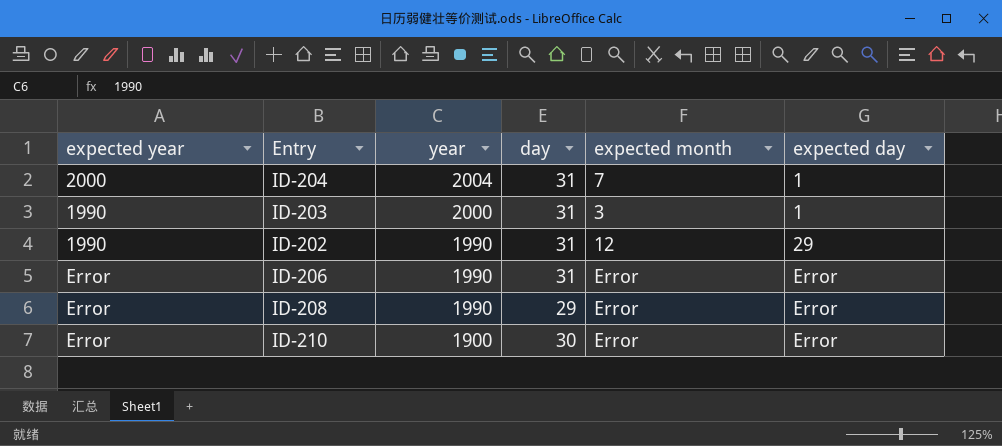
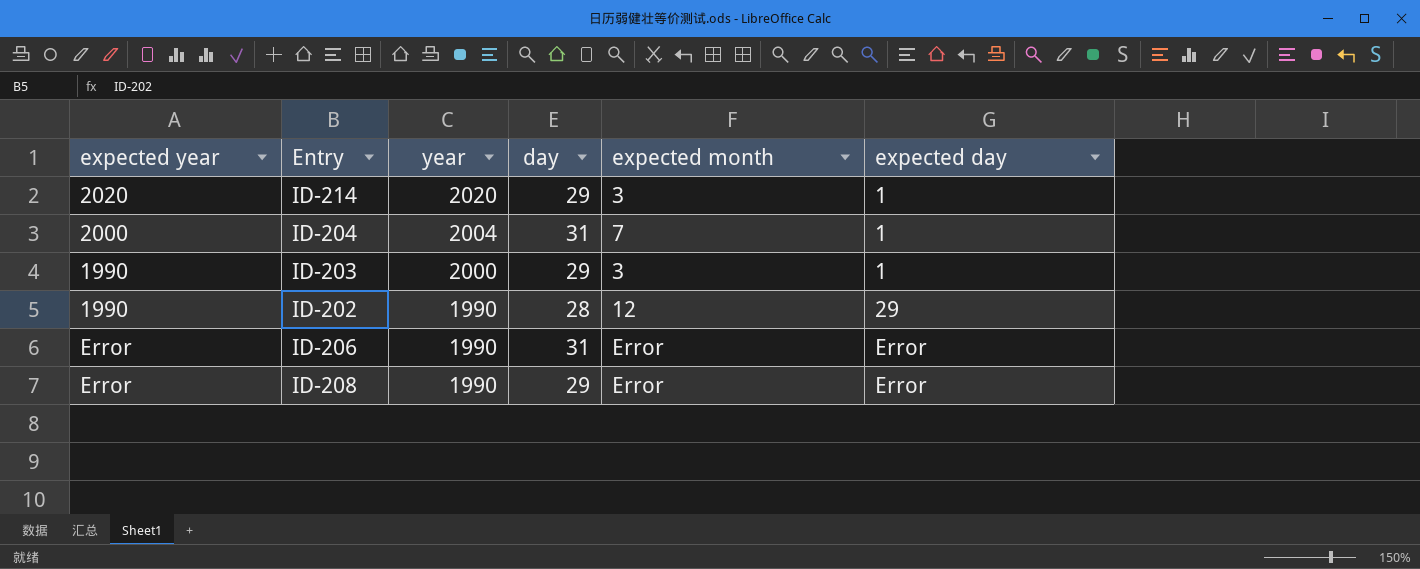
row ID-210: Error | 1900 | 30 | Error | Error -> none
row ID-214: none -> 2020 | 2020 | 29 | 3 | 1
ID-203 | day: 31 -> 29
ID-202 | day: 31 -> 28

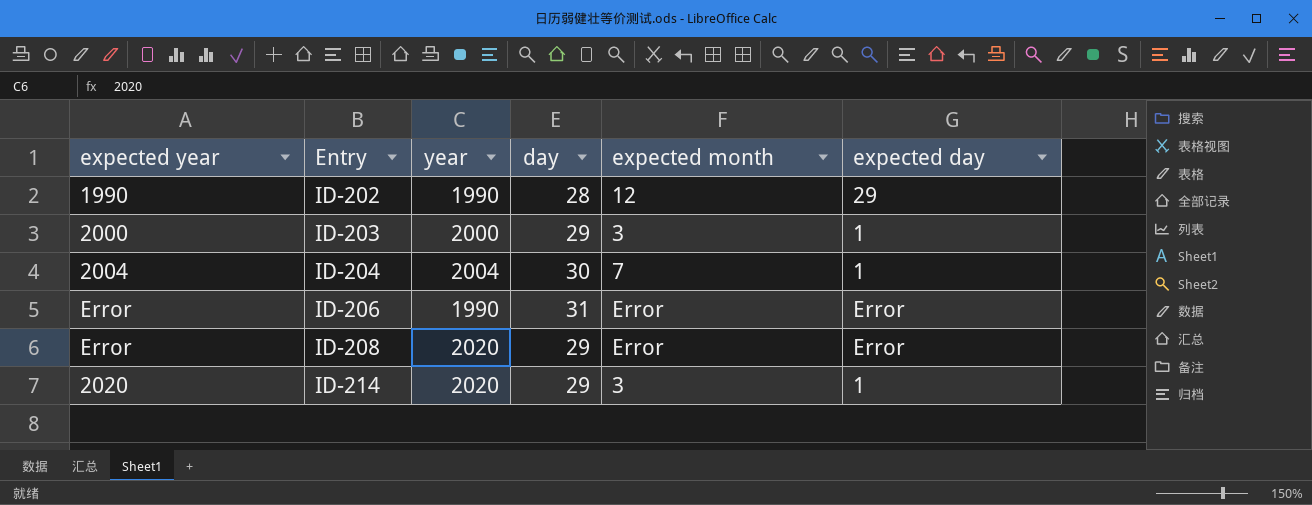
row order: year descending -> Entry ascending
ID-203 | expected year: 1990 -> 2000
ID-204 | expected year: 2000 -> 2004
ID-204 | day: 31 -> 30
ID-208 | year: 1990 -> 2020

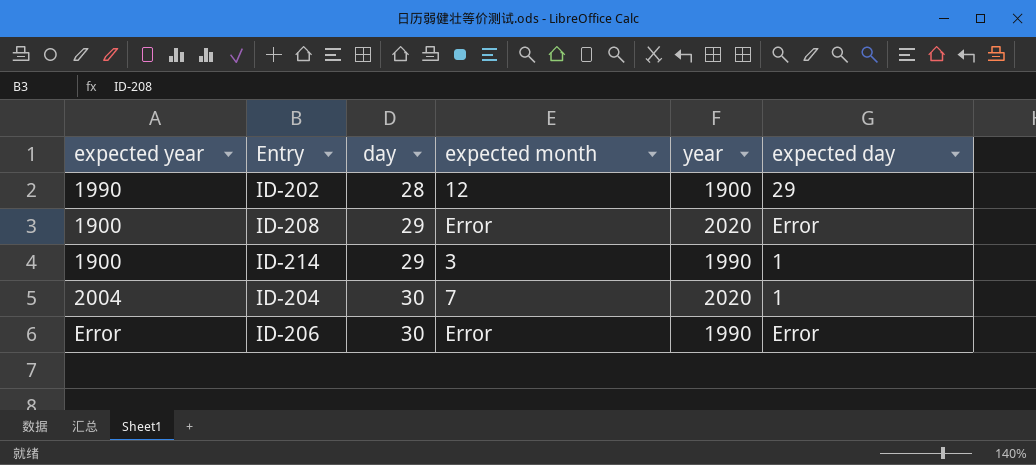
row order: Entry ascending -> day ascending
column year | position: 3 -> 5
row ID-203: 2000 | 2000 | 29 | 3 | 1 -> none
ID-202 | year: 1990 -> 1900
ID-208 | expected year: Error -> 1900
ID-214 | expected year: 2020 -> 1900
ID-214 | year: 2020 -> 1990
ID-204 | year: 2004 -> 2020
ID-206 | day: 31 -> 30

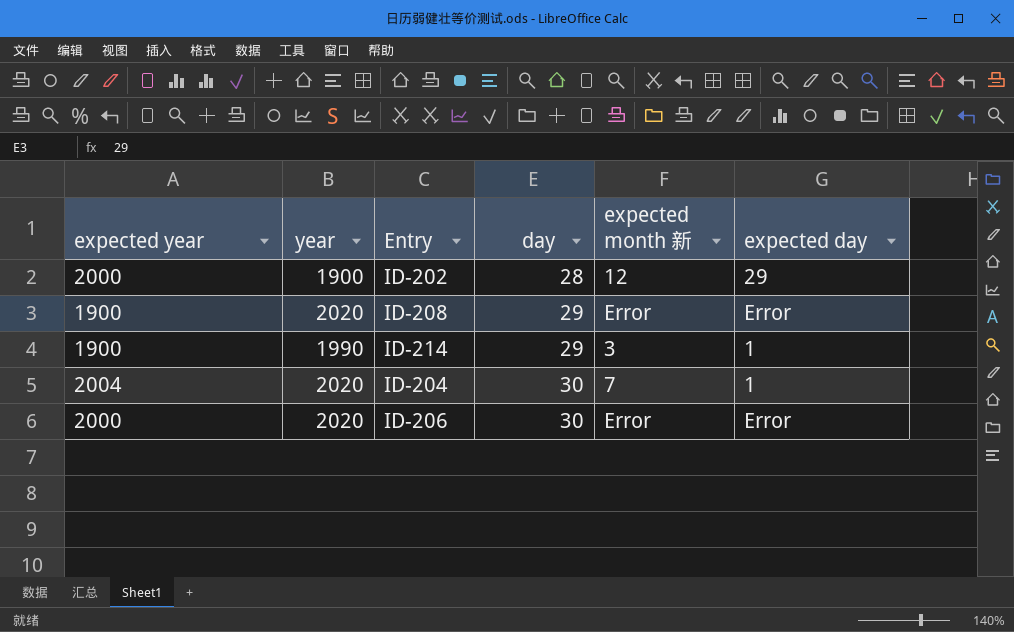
column year | position: 5 -> 2
column name: expected month -> expected month 新
ID-202 | expected year: 1990 -> 2000
ID-206 | expected year: Error -> 2000
ID-206 | year: 1990 -> 2020

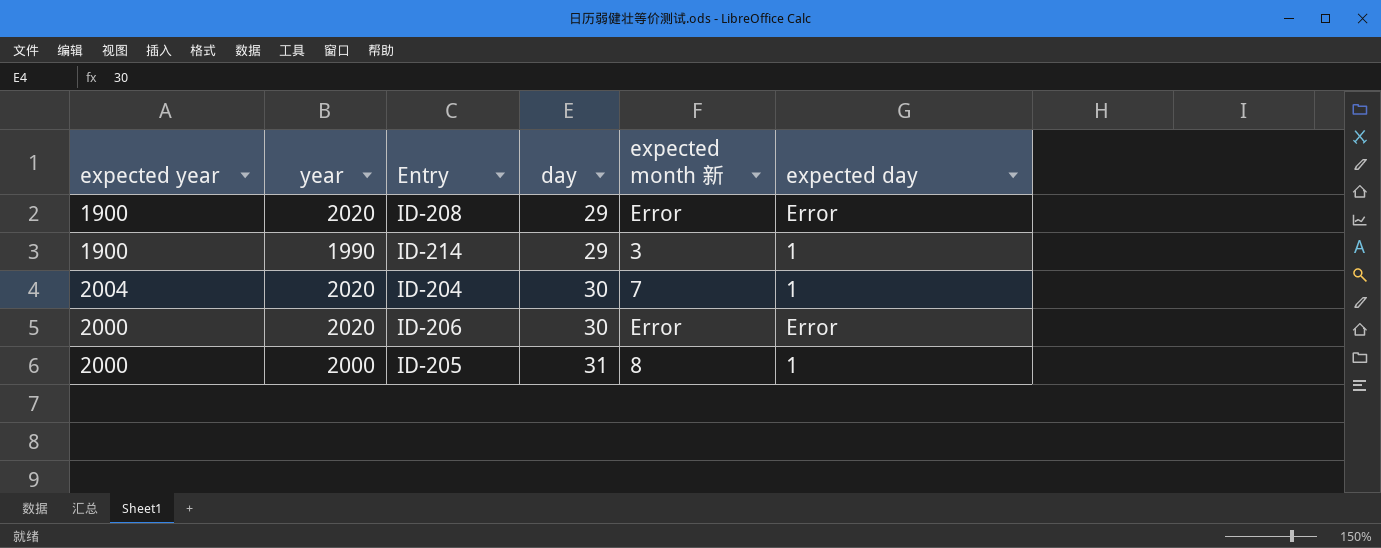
row ID-202: 2000 | 1900 | 28 | 12 | 29 -> none
row ID-205: none -> 2000 | 2000 | 31 | 8 | 1

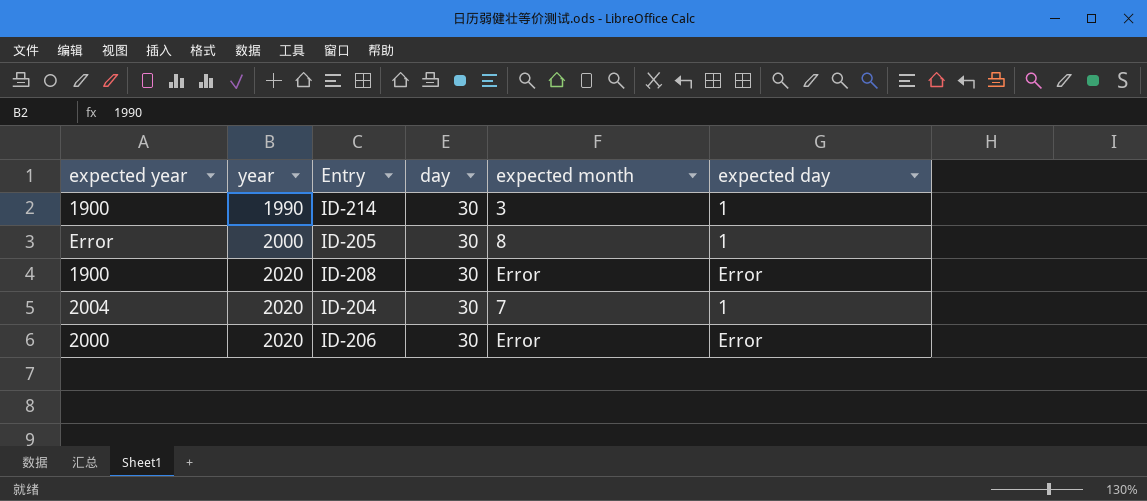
row order: day ascending -> year ascending
column name: expected month 新 -> expected month
ID-214 | day: 29 -> 30
ID-205 | expected year: 2000 -> Error
ID-205 | day: 31 -> 30
ID-208 | day: 29 -> 30

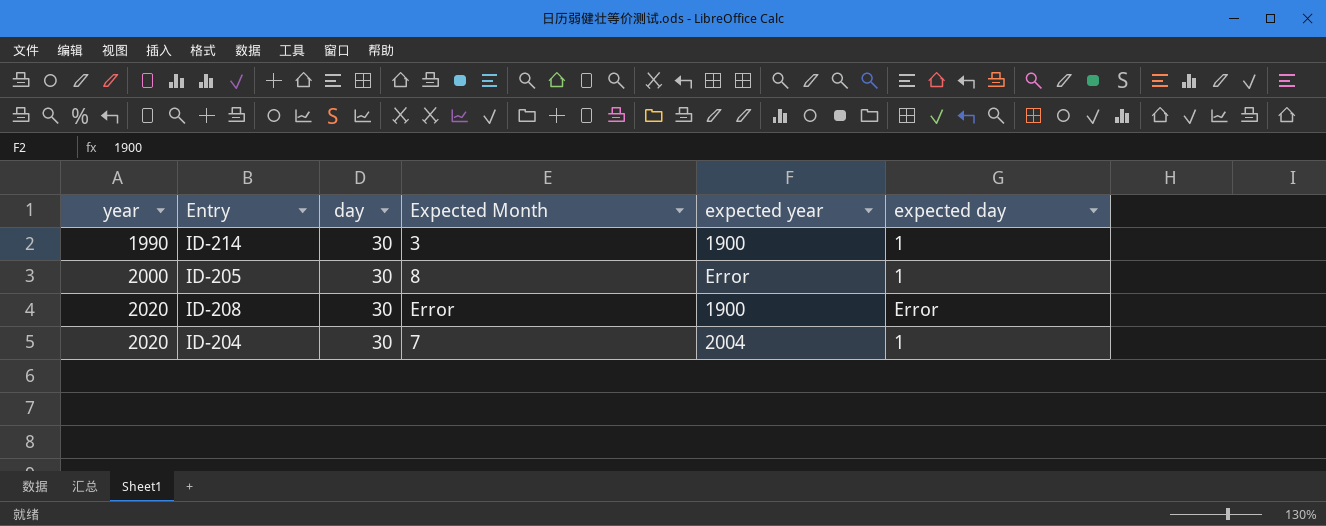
column name: expected month -> Expected Month
column expected year | position: 1 -> 5
row ID-206: 2000 | 2020 | 30 | Error | Error -> none

